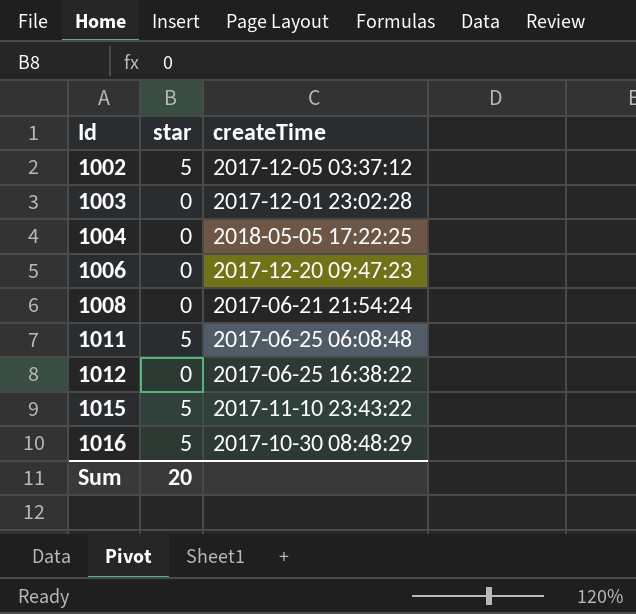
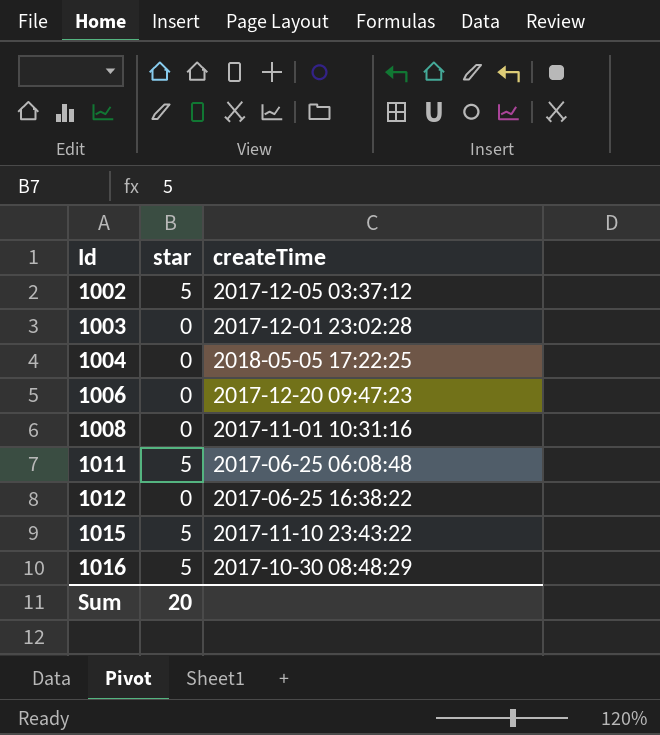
1008 | createTime: 2017-06-21 21:54:24 -> 2017-11-01 10:31:16

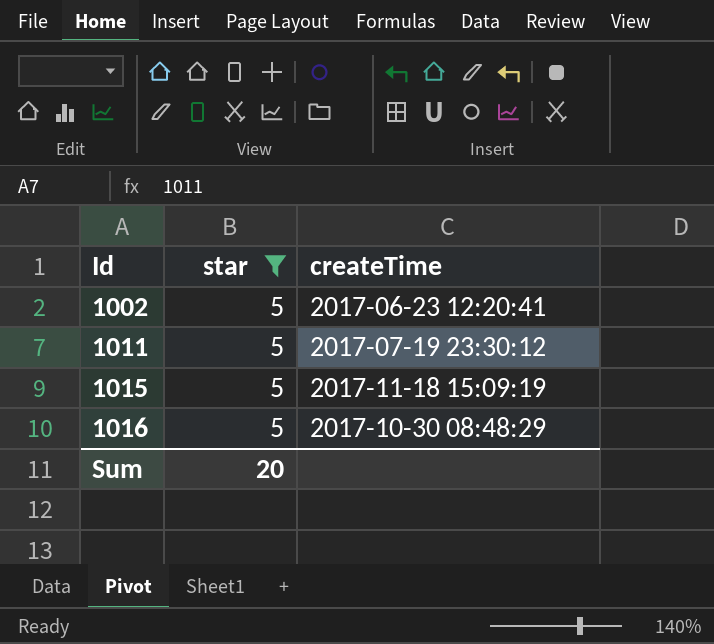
filter: none -> star = 5
1002 | createTime: 2017-12-05 03:37:12 -> 2017-06-23 12:20:41
1011 | createTime: 2017-06-25 06:08:48 -> 2017-07-19 23:30:12
1015 | createTime: 2017-11-10 23:43:22 -> 2017-11-18 15:09:19

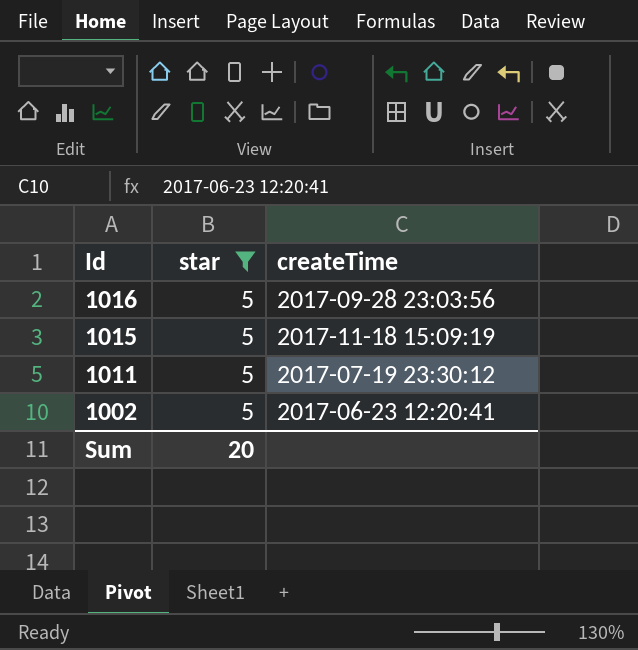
row order: Id ascending -> Id descending
1016 | createTime: 2017-10-30 08:48:29 -> 2017-09-28 23:03:56

